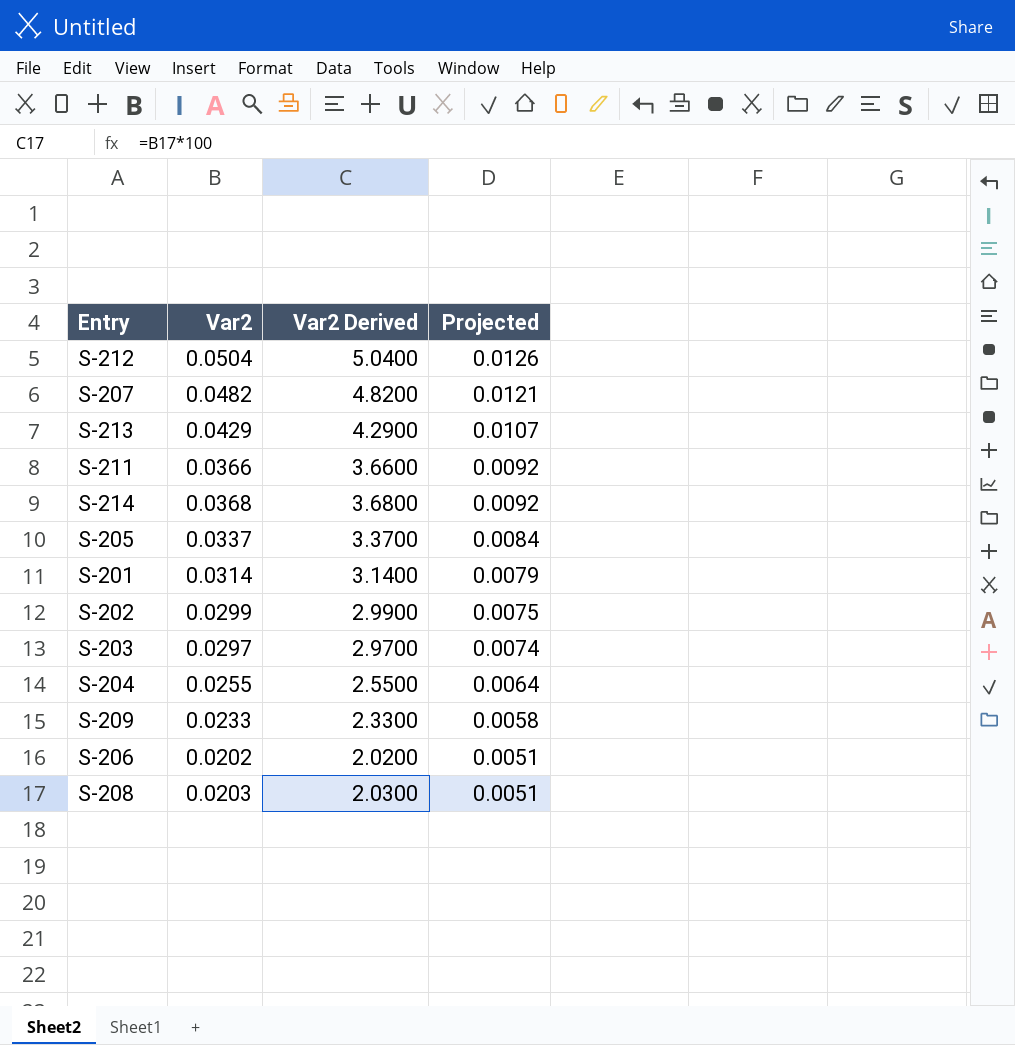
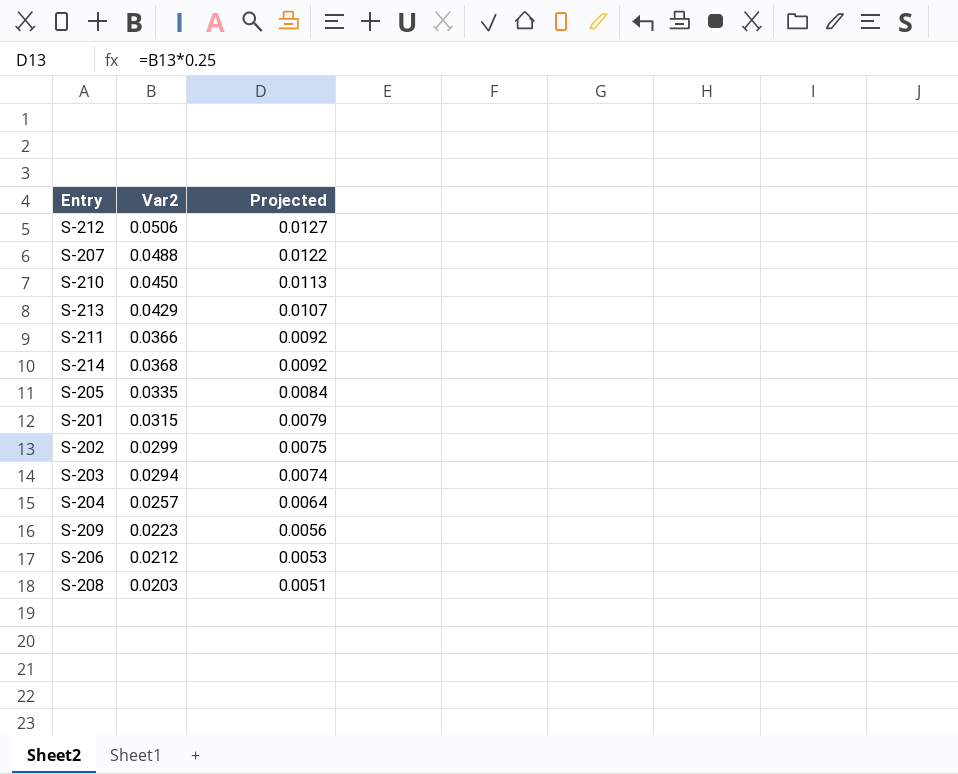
column Var2 Derived | formula: [Var2] * 100 -> none
S-212 | Var2: 0.0504 -> 0.0506
S-212 | Projected: 0.0126 -> 0.0127
S-207 | Var2: 0.0482 -> 0.0488
S-207 | Projected: 0.0121 -> 0.0122
row S-210: none -> 0.0450 | 0.0113
S-205 | Var2: 0.0337 -> 0.0335
S-201 | Var2: 0.0314 -> 0.0315
S-203 | Var2: 0.0297 -> 0.0294
S-204 | Var2: 0.0255 -> 0.0257
S-209 | Var2: 0.0233 -> 0.0223
S-209 | Projected: 0.0058 -> 0.0056
S-206 | Var2: 0.0202 -> 0.0212
S-206 | Projected: 0.0051 -> 0.0053

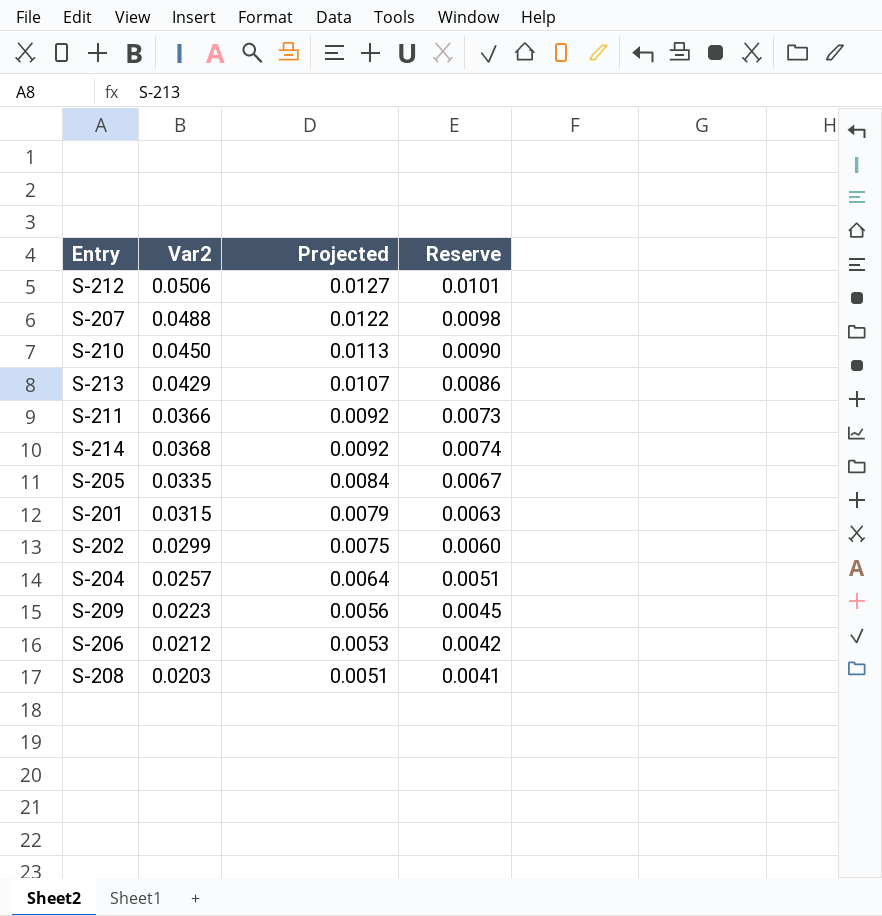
column Reserve | formula: none -> [Var2] * 0.2
row S-203: 0.0294 | 0.0074 -> none

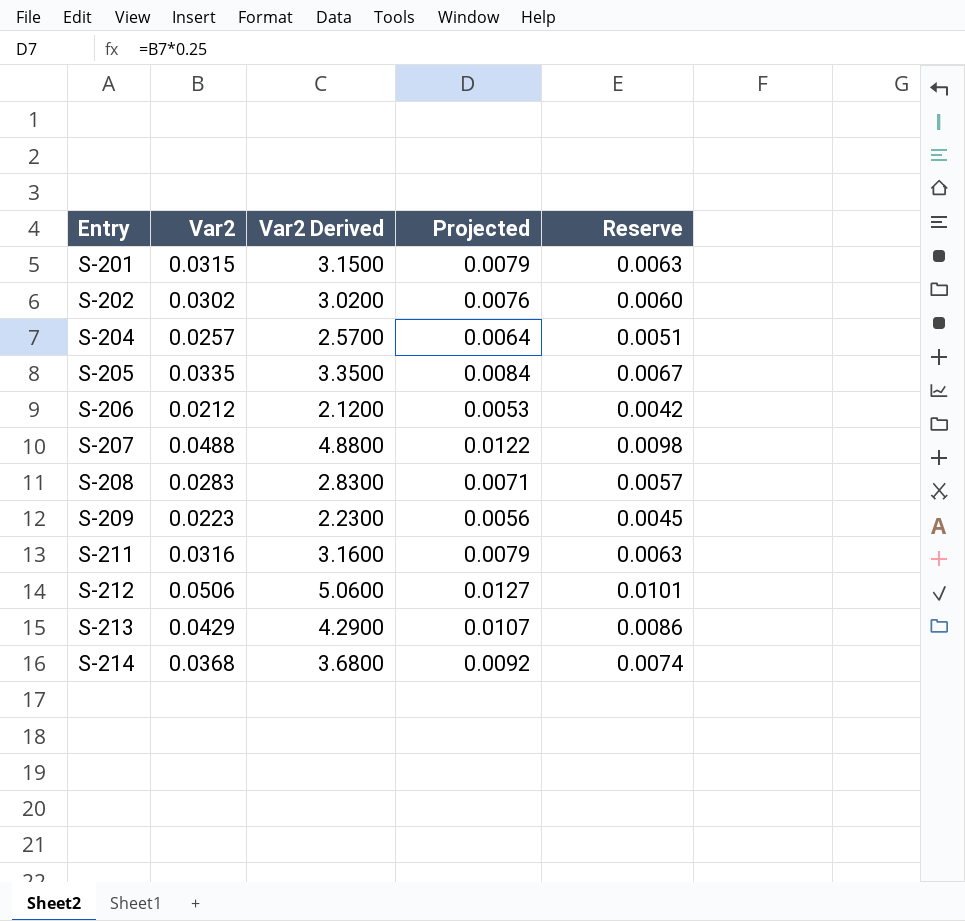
row order: Projected descending -> Entry ascending
column Var2 Derived | formula: none -> [Var2] * 100
row S-210: 0.0450 | 0.0113 | 0.0090 -> none
S-202 | Var2: 0.0299 -> 0.0302
S-202 | Projected: 0.0075 -> 0.0076
S-208 | Var2: 0.0203 -> 0.0283
S-208 | Projected: 0.0051 -> 0.0071
S-208 | Reserve: 0.0041 -> 0.0057
S-211 | Var2: 0.0366 -> 0.0316
S-211 | Projected: 0.0092 -> 0.0079
S-211 | Reserve: 0.0073 -> 0.0063

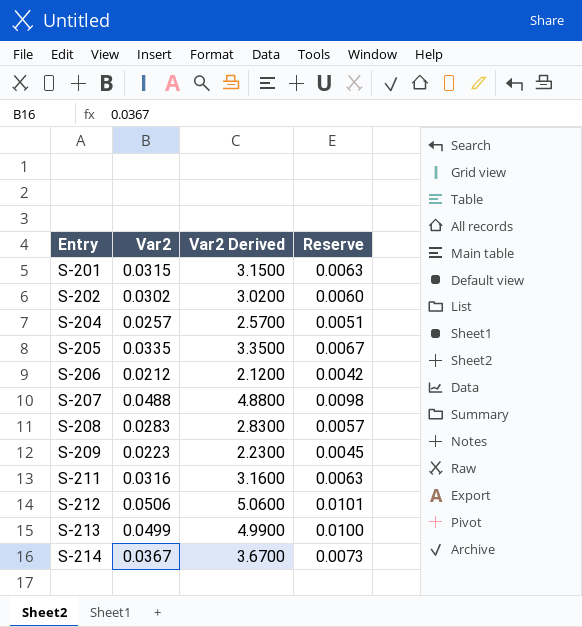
column Projected | formula: [Var2] * 0.25 -> none
S-213 | Var2: 0.0429 -> 0.0499
S-213 | Var2 Derived: 4.2900 -> 4.9900
S-213 | Reserve: 0.0086 -> 0.0100
S-214 | Var2: 0.0368 -> 0.0367
S-214 | Var2 Derived: 3.6800 -> 3.6700
S-214 | Reserve: 0.0074 -> 0.0073

